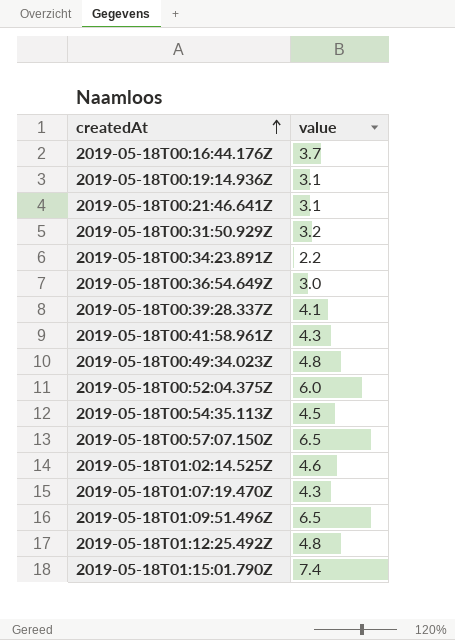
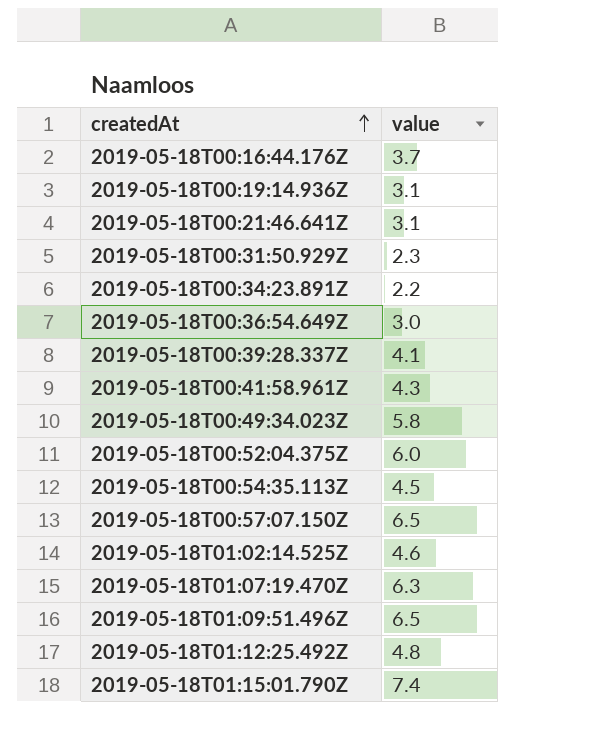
2019-05-18T00:31:50.929Z | value: 3.2 -> 2.3
2019-05-18T00:49:34.023Z | value: 4.8 -> 5.8
2019-05-18T01:07:19.470Z | value: 4.3 -> 6.3

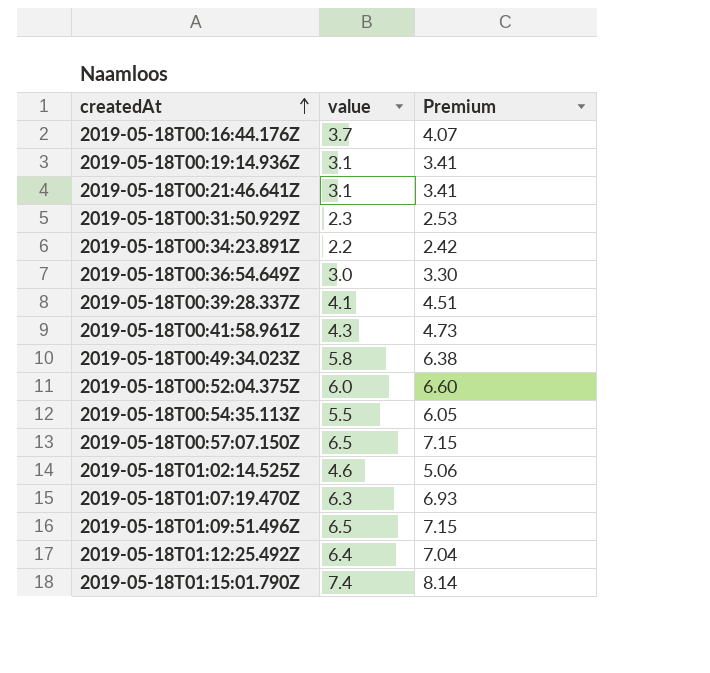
column Premium | formula: none -> [value] * 1.1
2019-05-18T00:54:35.113Z | value: 4.5 -> 5.5
2019-05-18T01:12:25.492Z | value: 4.8 -> 6.4

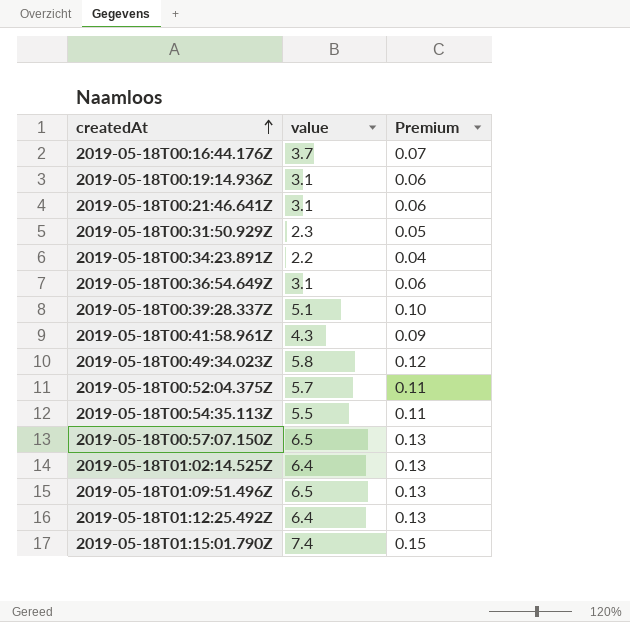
column Premium | formula: [value] * 1.1 -> [value] * 0.02
row 2019-05-18T01:07:19.470Z: 6.3 | 6.93 -> none
2019-05-18T00:36:54.649Z | value: 3.0 -> 3.1
2019-05-18T00:39:28.337Z | value: 4.1 -> 5.1
2019-05-18T00:52:04.375Z | value: 6.0 -> 5.7
2019-05-18T01:02:14.525Z | value: 4.6 -> 6.4

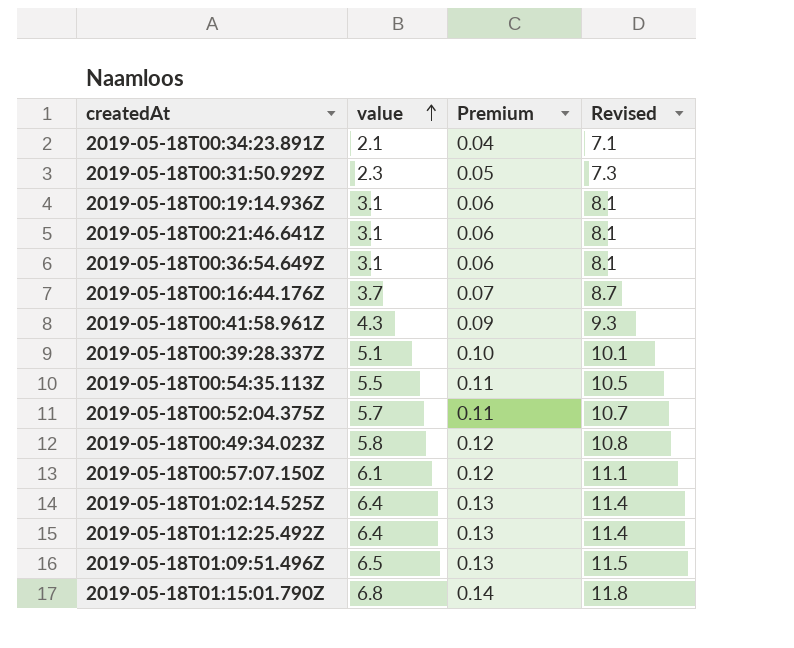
row order: createdAt ascending -> value ascending
column Revised | formula: none -> [value] + 5
2019-05-18T00:34:23.891Z | value: 2.2 -> 2.1
2019-05-18T00:57:07.150Z | value: 6.5 -> 6.1
2019-05-18T00:57:07.150Z | Premium: 0.13 -> 0.12
2019-05-18T01:15:01.790Z | value: 7.4 -> 6.8
2019-05-18T01:15:01.790Z | Premium: 0.15 -> 0.14

